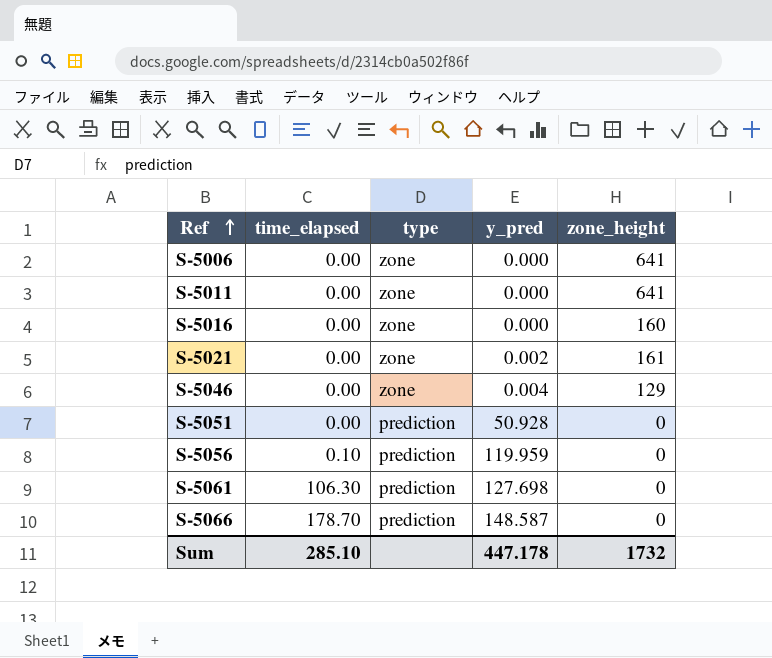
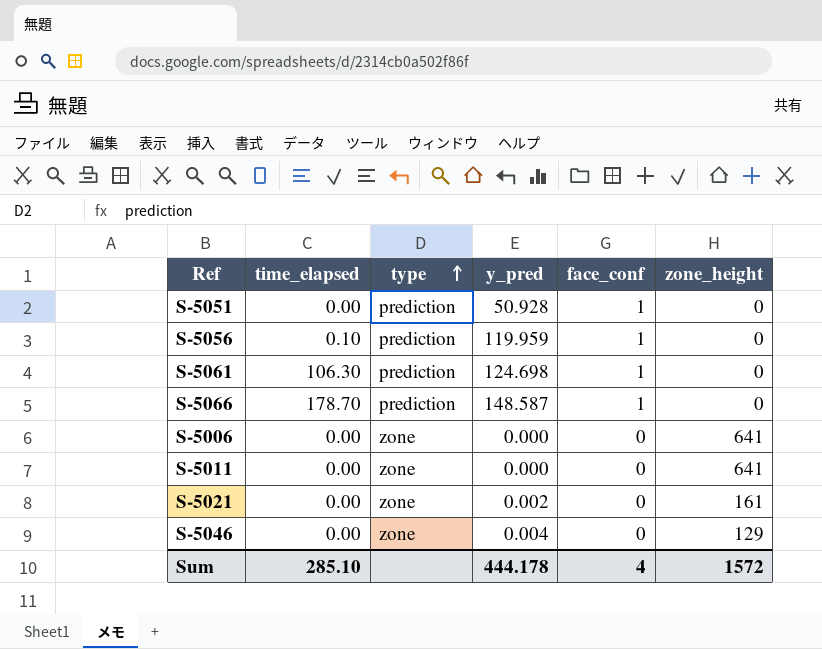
row order: Ref ascending -> type ascending
column face_conf | position: none -> 5
row S-5016: 0.00 | zone | 0.000 | 160 -> none
S-5061 | y_pred: 127.698 -> 124.698
Sum | y_pred: 447.178 -> 444.178
Sum | zone_height: 1732 -> 1572

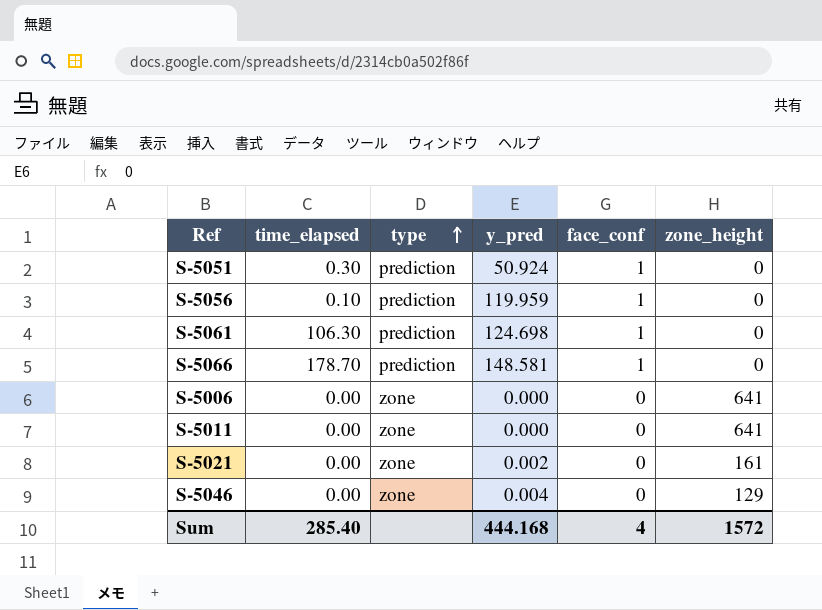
S-5051 | time_elapsed: 0.00 -> 0.30
S-5051 | y_pred: 50.928 -> 50.924
S-5066 | y_pred: 148.587 -> 148.581
Sum | time_elapsed: 285.10 -> 285.40
Sum | y_pred: 444.178 -> 444.168

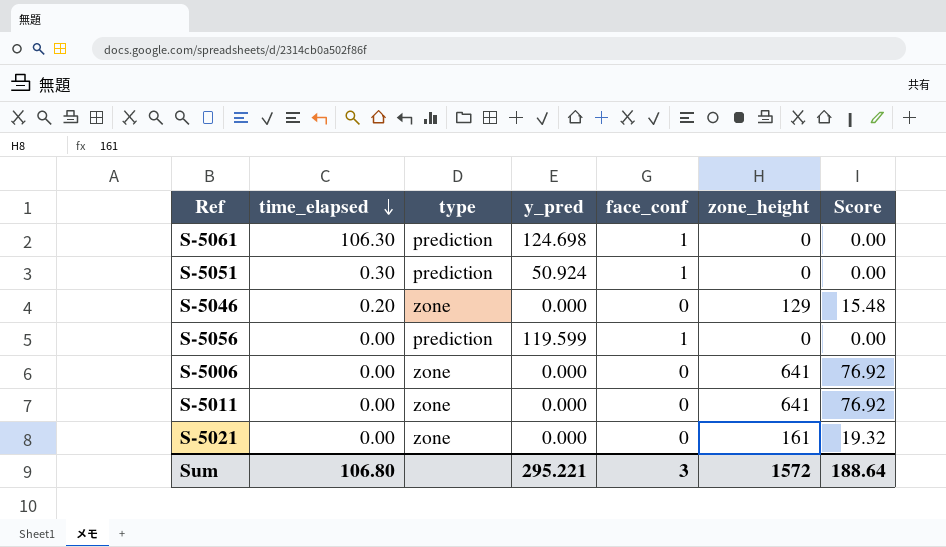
row order: type ascending -> time_elapsed descending
column Score | formula: none -> [zone_height] * 0.12
row S-5066: 178.70 | prediction | 148.581 | 1 | 0 -> none
S-5046 | time_elapsed: 0.00 -> 0.20
S-5046 | y_pred: 0.004 -> 0.000
S-5056 | time_elapsed: 0.10 -> 0.00
S-5056 | y_pred: 119.959 -> 119.599
S-5021 | y_pred: 0.002 -> 0.000
Sum | time_elapsed: 285.40 -> 106.80
Sum | y_pred: 444.168 -> 295.221
Sum | face_conf: 4 -> 3

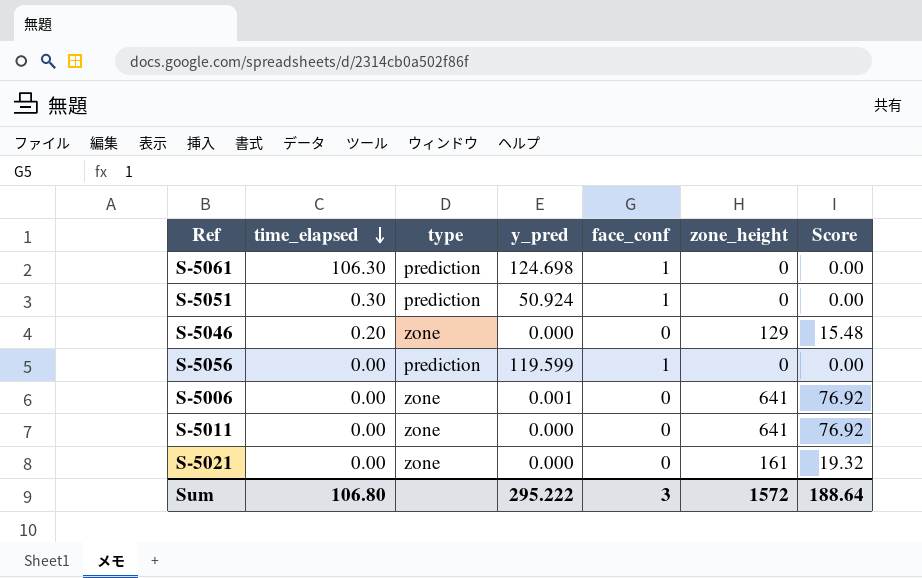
S-5006 | y_pred: 0.000 -> 0.001
Sum | y_pred: 295.221 -> 295.222

